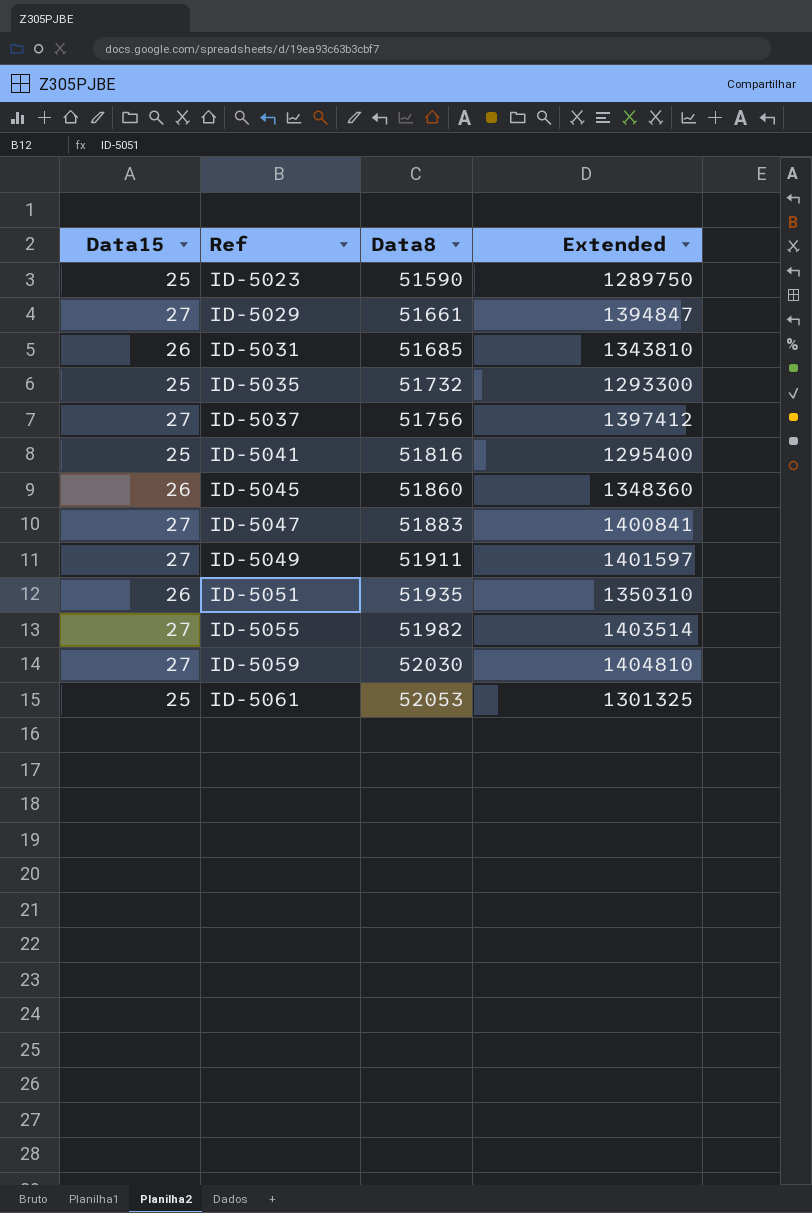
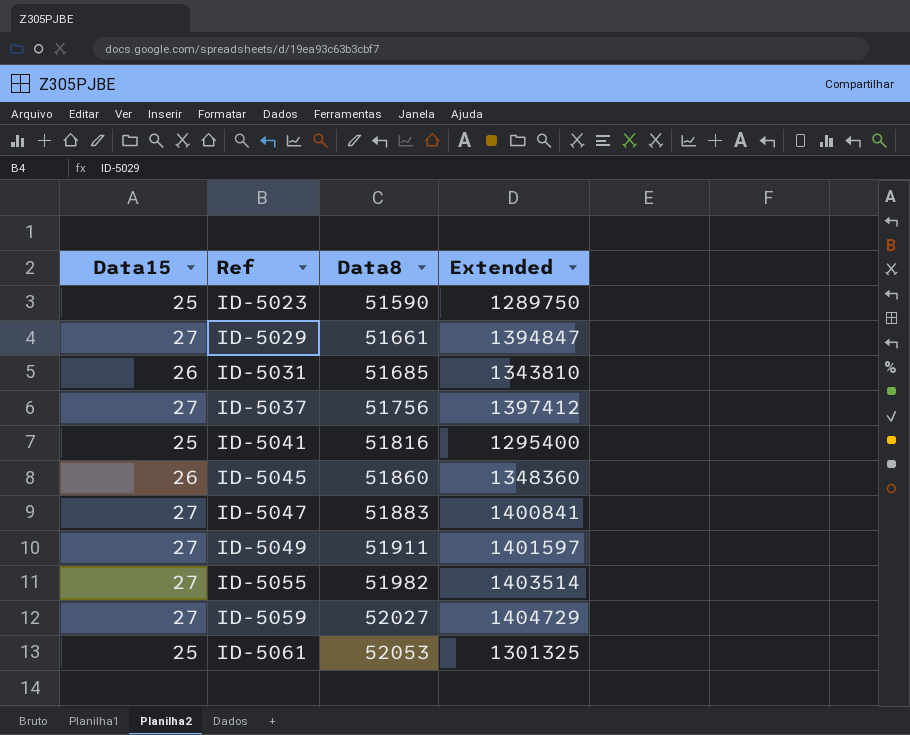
row ID-5035: 25 | 51732 | 1293300 -> none
row ID-5051: 26 | 51935 | 1350310 -> none
ID-5059 | Data8: 52030 -> 52027
ID-5059 | Extended: 1404810 -> 1404729

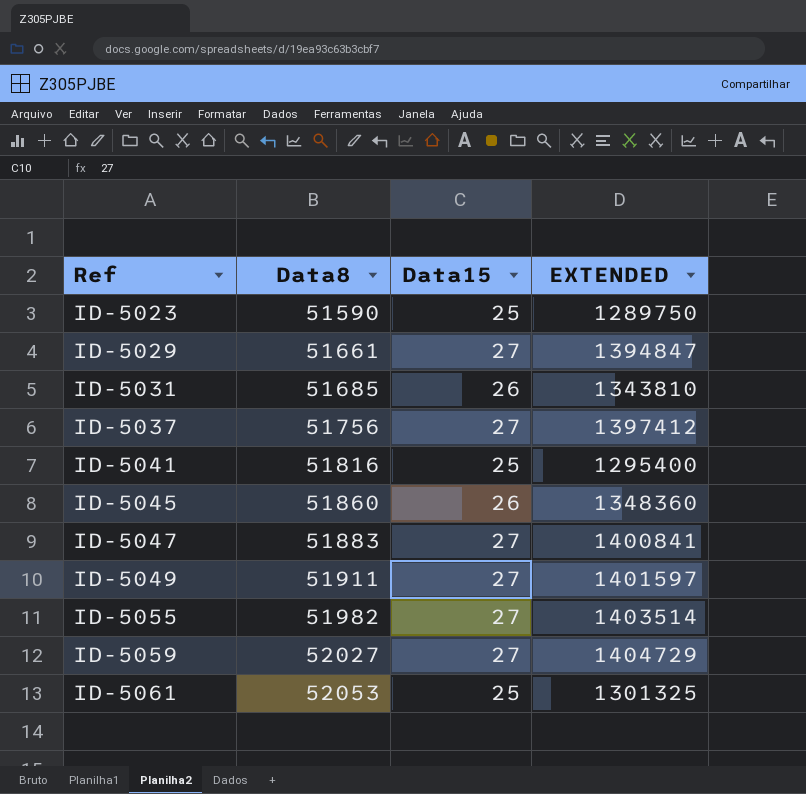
column Data15 | position: 1 -> 3
column name: Extended -> EXTENDED

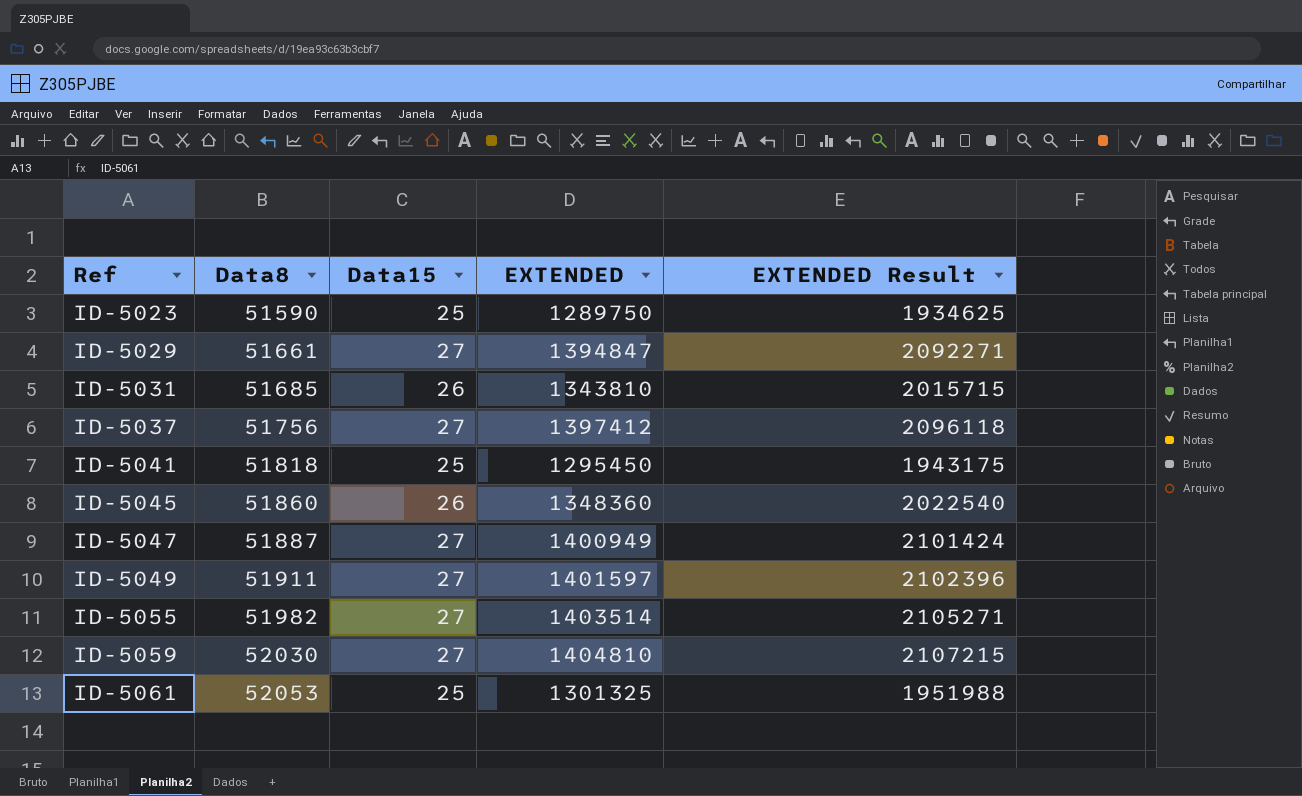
column EXTENDED Result | formula: none -> [EXTENDED] * 1.5
ID-5041 | Data8: 51816 -> 51818
ID-5041 | EXTENDED: 1295400 -> 1295450
ID-5047 | Data8: 51883 -> 51887
ID-5047 | EXTENDED: 1400841 -> 1400949
ID-5059 | Data8: 52027 -> 52030
ID-5059 | EXTENDED: 1404729 -> 1404810

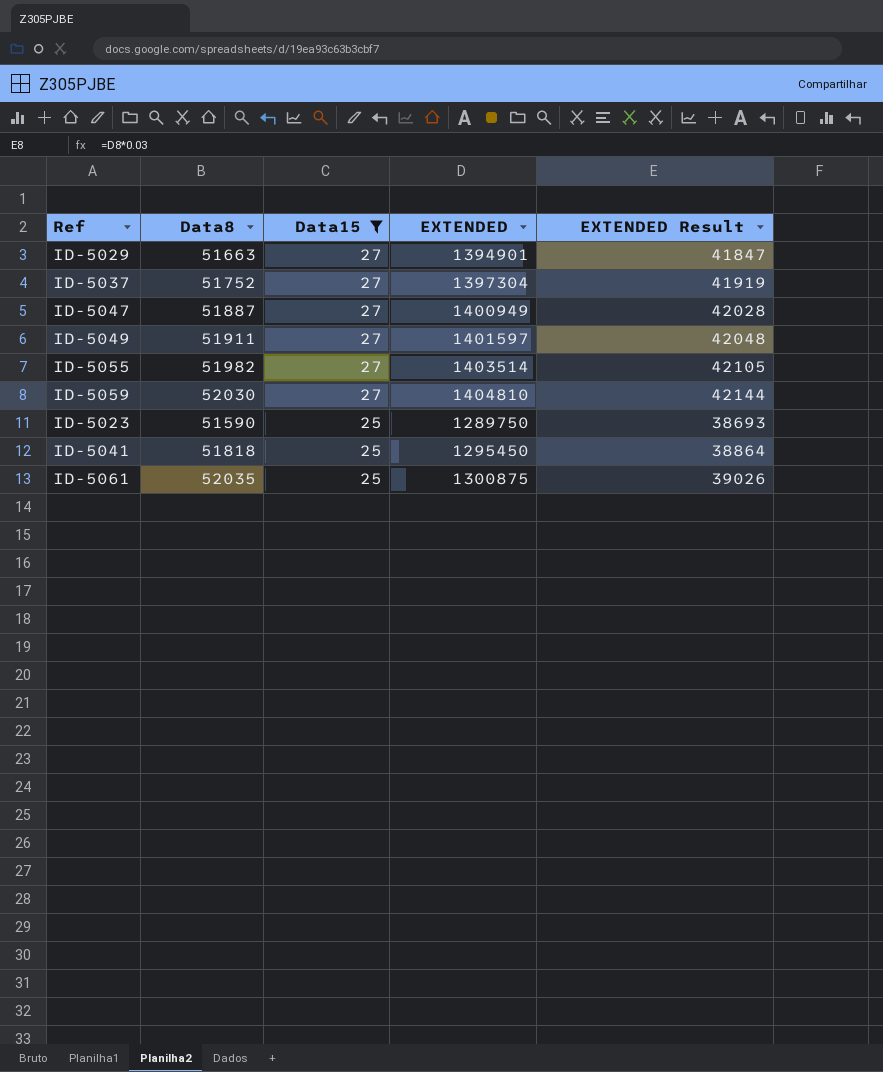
filter: none -> Data15 != 26
row order: Ref ascending -> Data15 descending
column EXTENDED Result | formula: [EXTENDED] * 1.5 -> [EXTENDED] * 0.03
ID-5029 | Data8: 51661 -> 51663
ID-5029 | EXTENDED: 1394847 -> 1394901
ID-5037 | Data8: 51756 -> 51752
ID-5037 | EXTENDED: 1397412 -> 1397304
ID-5061 | Data8: 52053 -> 52035
ID-5061 | EXTENDED: 1301325 -> 1300875

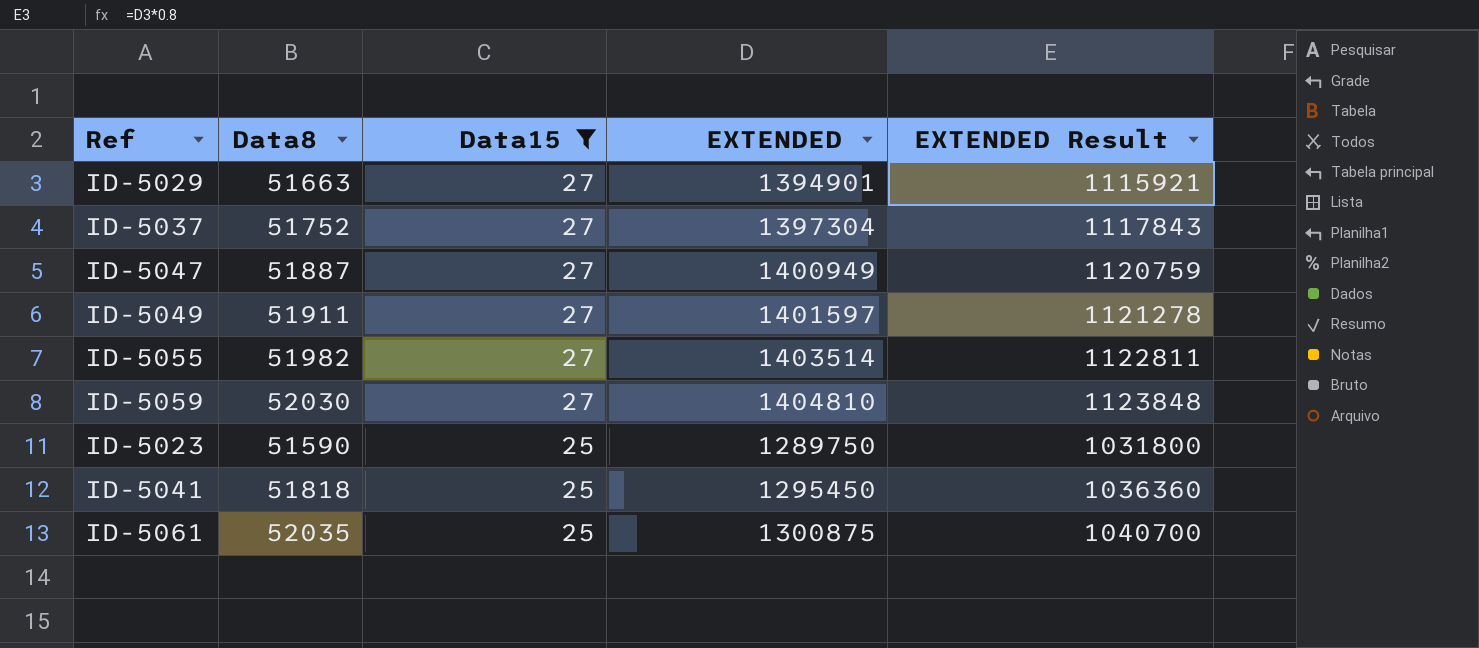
column EXTENDED Result | formula: [EXTENDED] * 0.03 -> [EXTENDED] * 0.8

